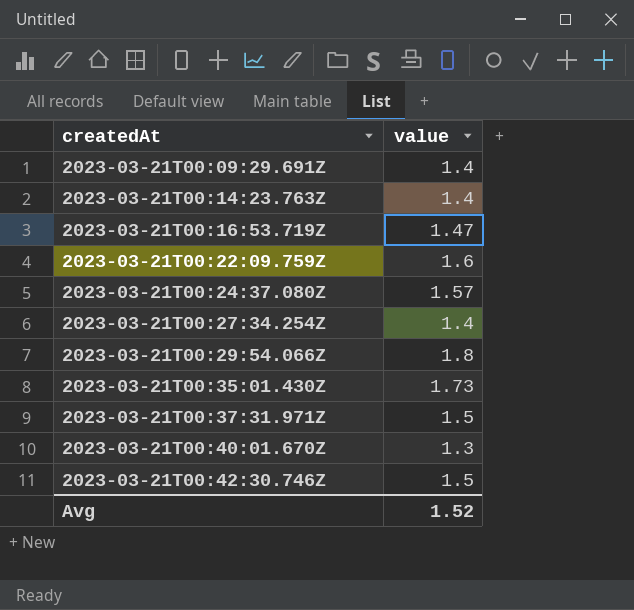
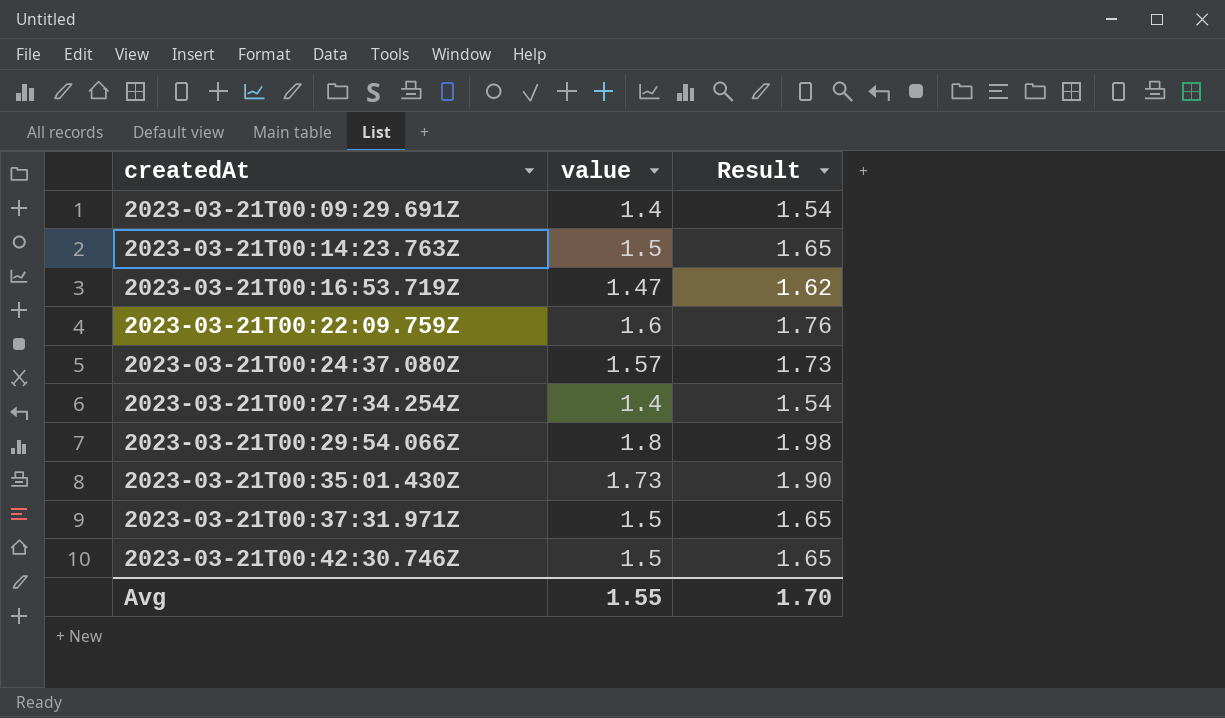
column Result | formula: none -> [value] * 1.1
row 2023-03-21T00:40:01.670Z: 1.3 -> none
2023-03-21T00:14:23.763Z | value: 1.4 -> 1.5
Avg | value: 1.52 -> 1.55

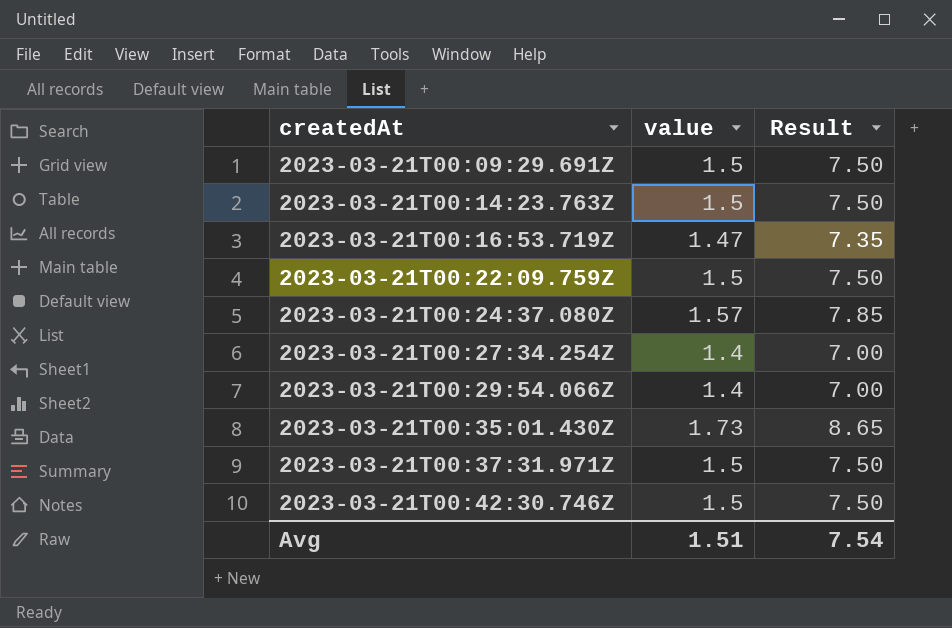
column Result | formula: [value] * 1.1 -> [value] * 5
2023-03-21T00:09:29.691Z | value: 1.4 -> 1.5
2023-03-21T00:22:09.759Z | value: 1.6 -> 1.5
2023-03-21T00:29:54.066Z | value: 1.8 -> 1.4
Avg | value: 1.55 -> 1.51
Avg | Result: 1.70 -> 7.54

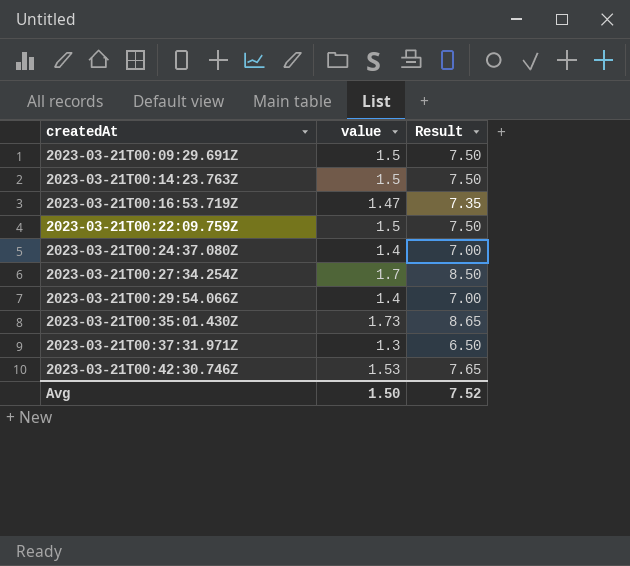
2023-03-21T00:24:37.080Z | value: 1.57 -> 1.4
2023-03-21T00:24:37.080Z | Result: 7.85 -> 7.00
2023-03-21T00:27:34.254Z | value: 1.4 -> 1.7
2023-03-21T00:27:34.254Z | Result: 7.00 -> 8.50
2023-03-21T00:37:31.971Z | value: 1.5 -> 1.3
2023-03-21T00:37:31.971Z | Result: 7.50 -> 6.50
2023-03-21T00:42:30.746Z | value: 1.5 -> 1.53
2023-03-21T00:42:30.746Z | Result: 7.50 -> 7.65
Avg | value: 1.51 -> 1.50
Avg | Result: 7.54 -> 7.52

